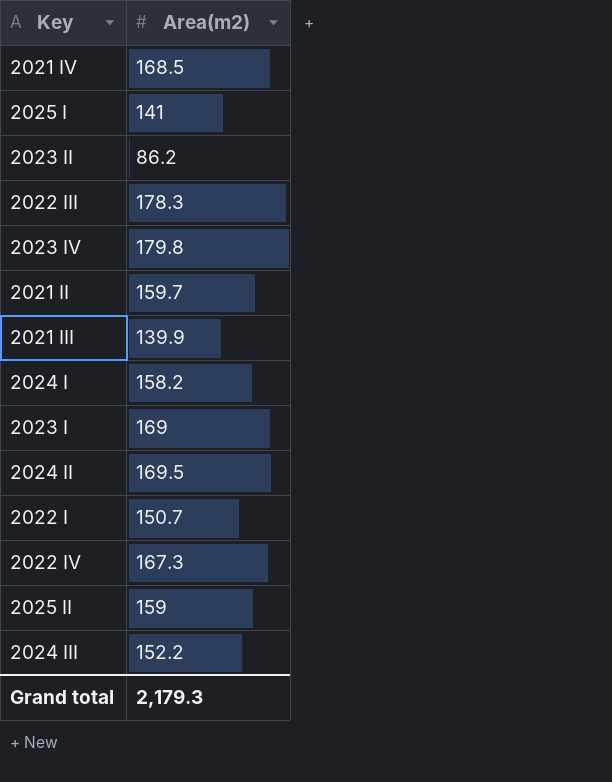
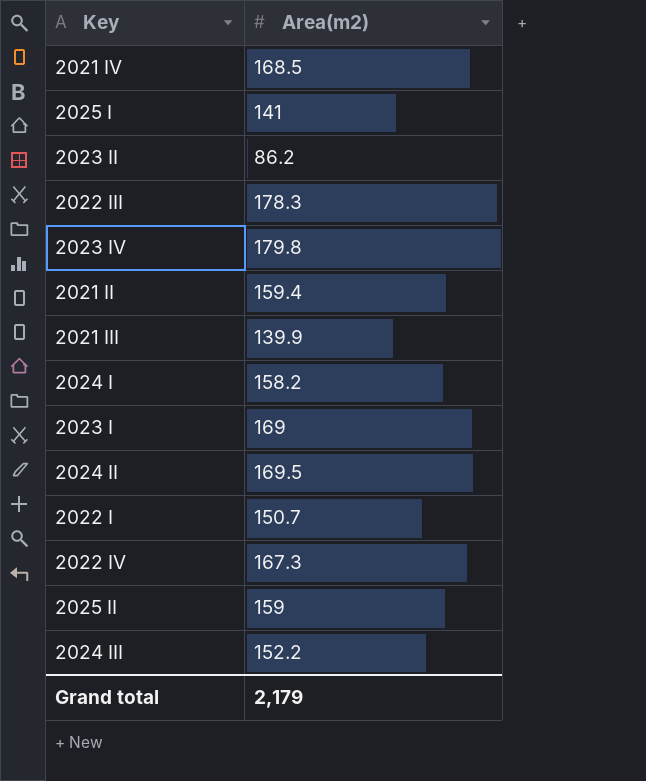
2021 II | Area(m2): 159.7 -> 159.4
Grand total | Area(m2): 2,179.3 -> 2,179

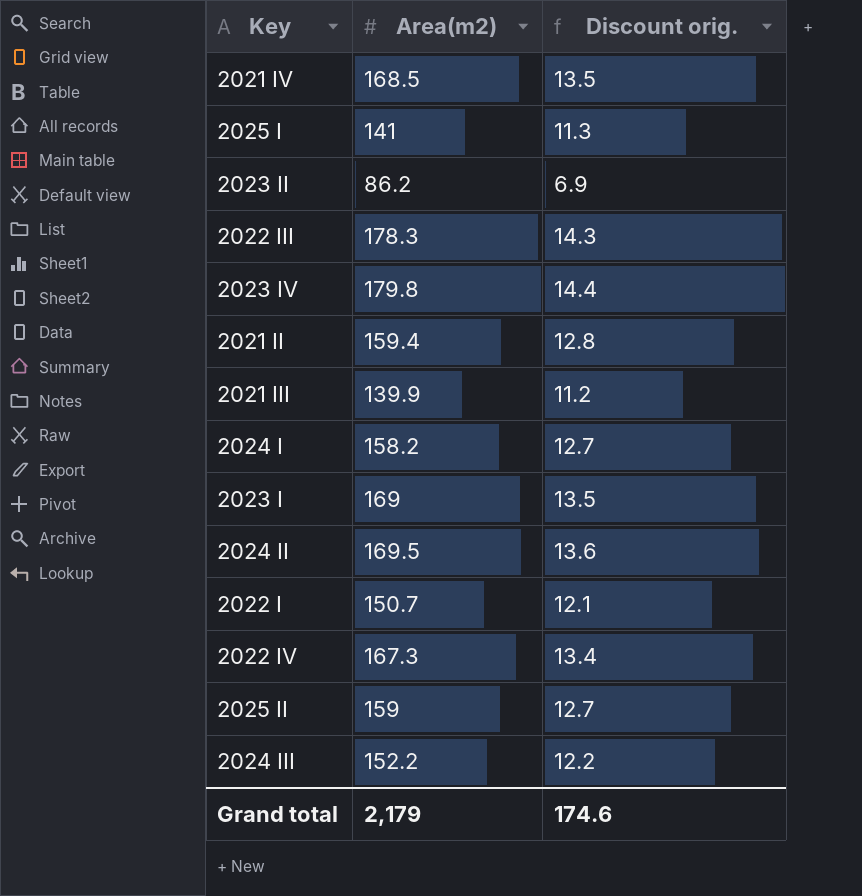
column Discount orig. | formula: none -> [Area(m2)] * 0.08

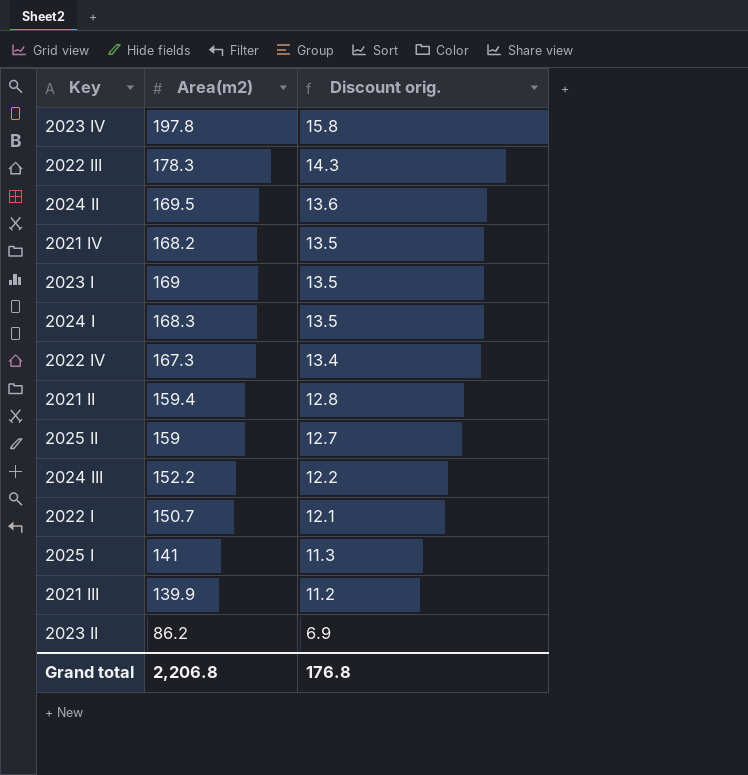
row order: none -> Discount orig. descending
2023 IV | Area(m2): 179.8 -> 197.8
2023 IV | Discount orig.: 14.4 -> 15.8
2021 IV | Area(m2): 168.5 -> 168.2
2024 I | Area(m2): 158.2 -> 168.3
2024 I | Discount orig.: 12.7 -> 13.5
Grand total | Area(m2): 2,179 -> 2,206.8
Grand total | Discount orig.: 174.6 -> 176.8

